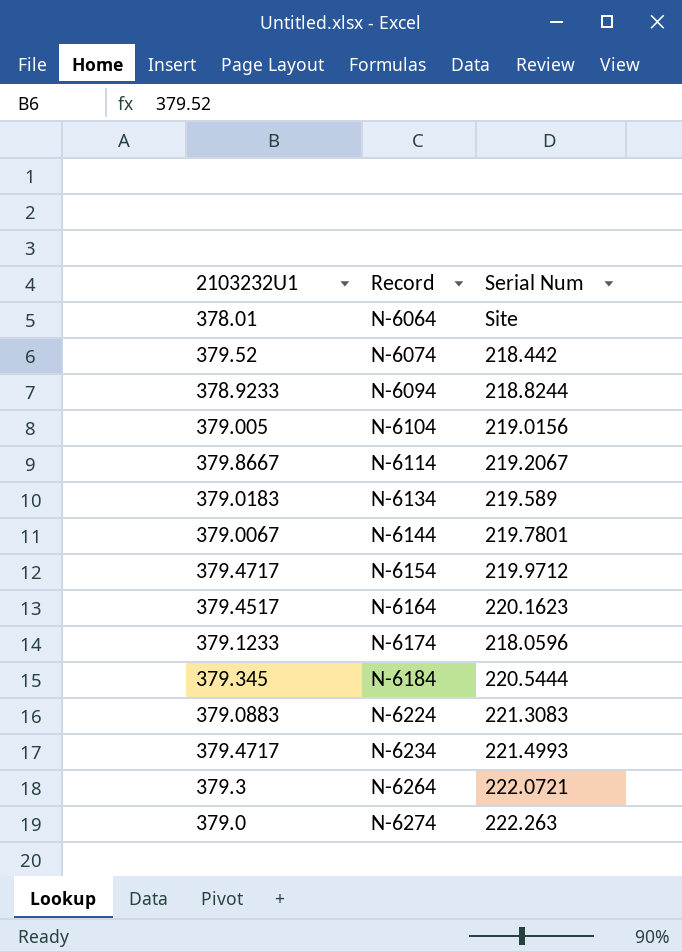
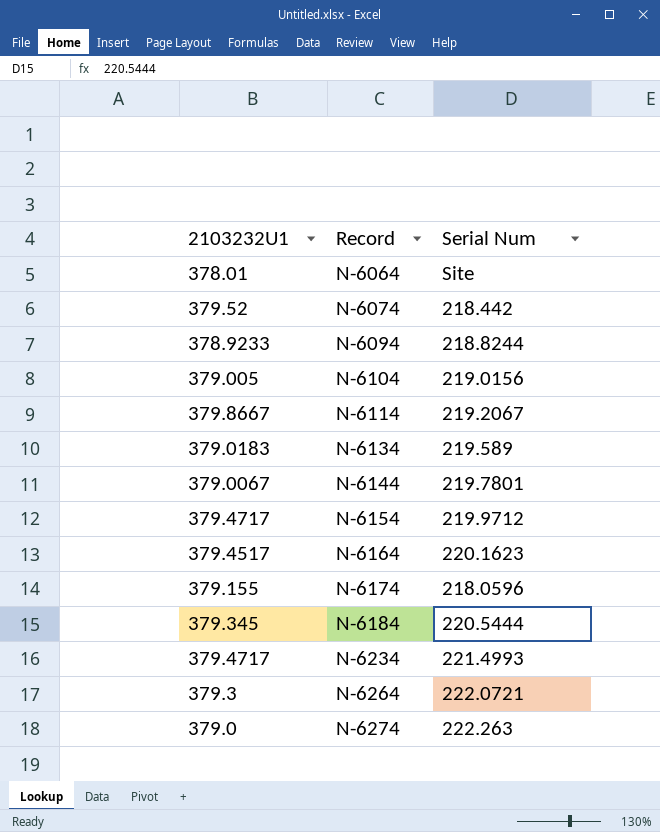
row N-6224: 379.0883 | 221.3083 -> none
N-6174 | 2103232U1: 379.1233 -> 379.155

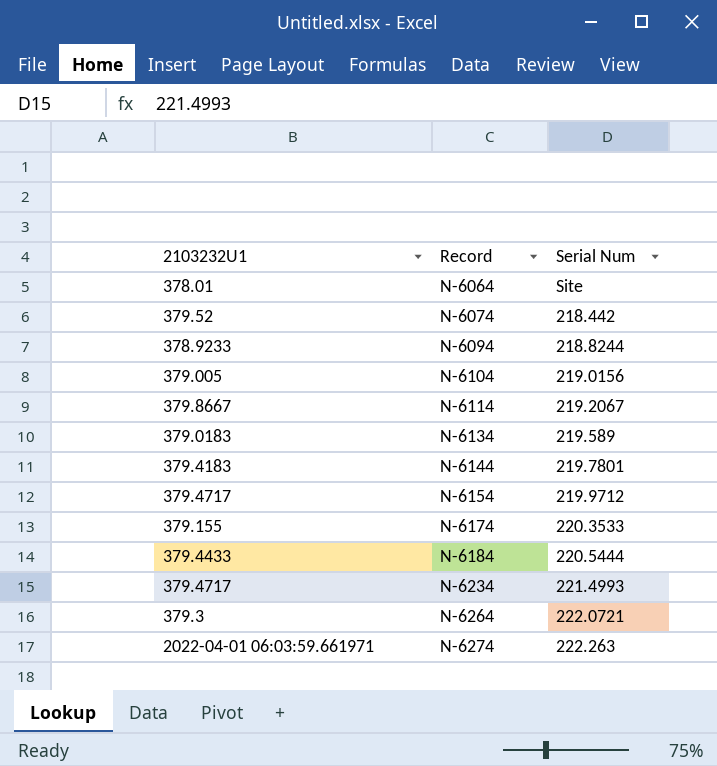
row N-6164: 379.4517 | 220.1623 -> none
N-6144 | 2103232U1: 379.0067 -> 379.4183
N-6174 | Serial Num: 218.0596 -> 220.3533
N-6184 | 2103232U1: 379.345 -> 379.4433
N-6274 | 2103232U1: 379.0 -> 2022-04-01 06:03:59.661971

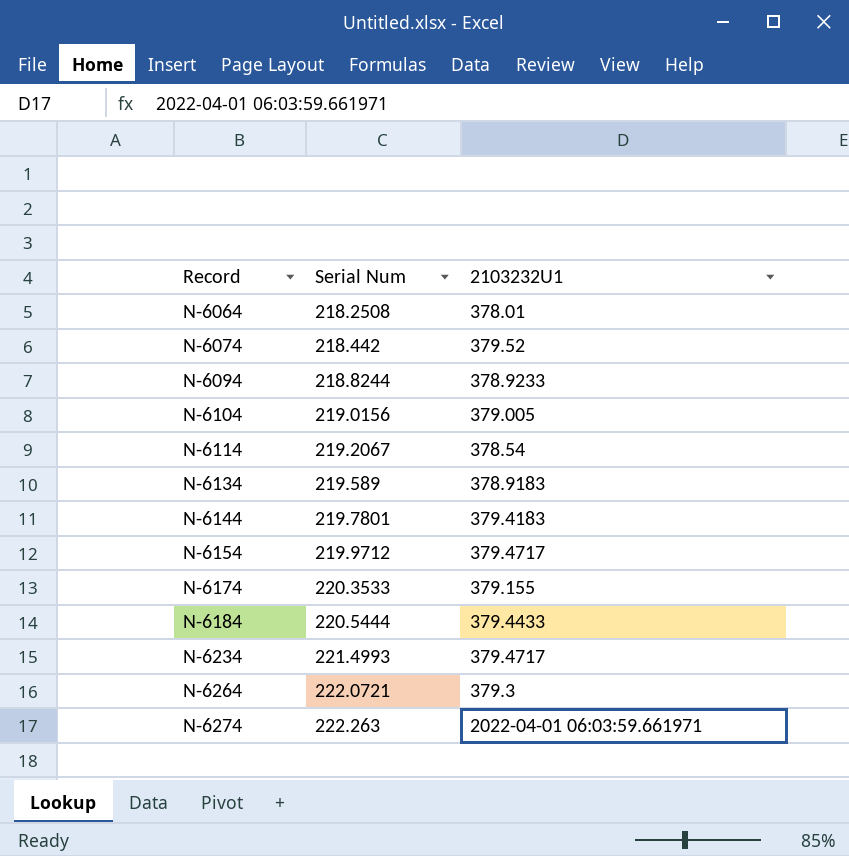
column 2103232U1 | position: 1 -> 3
N-6064 | Serial Num: Site -> 218.2508
N-6114 | 2103232U1: 379.8667 -> 378.54
N-6134 | 2103232U1: 379.0183 -> 378.9183

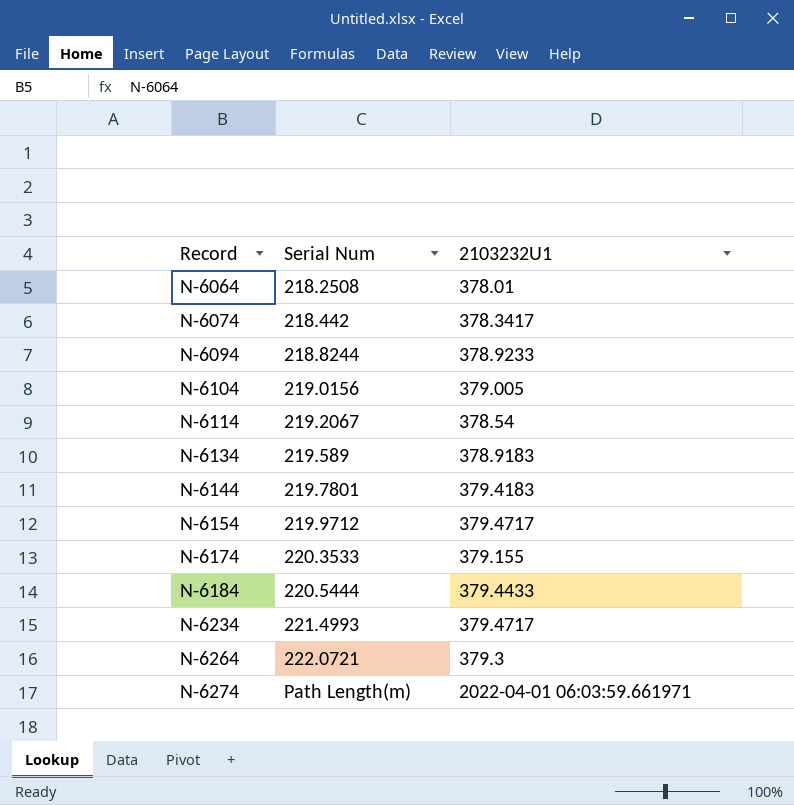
N-6074 | 2103232U1: 379.52 -> 378.3417
N-6274 | Serial Num: 222.263 -> Path Length(m)

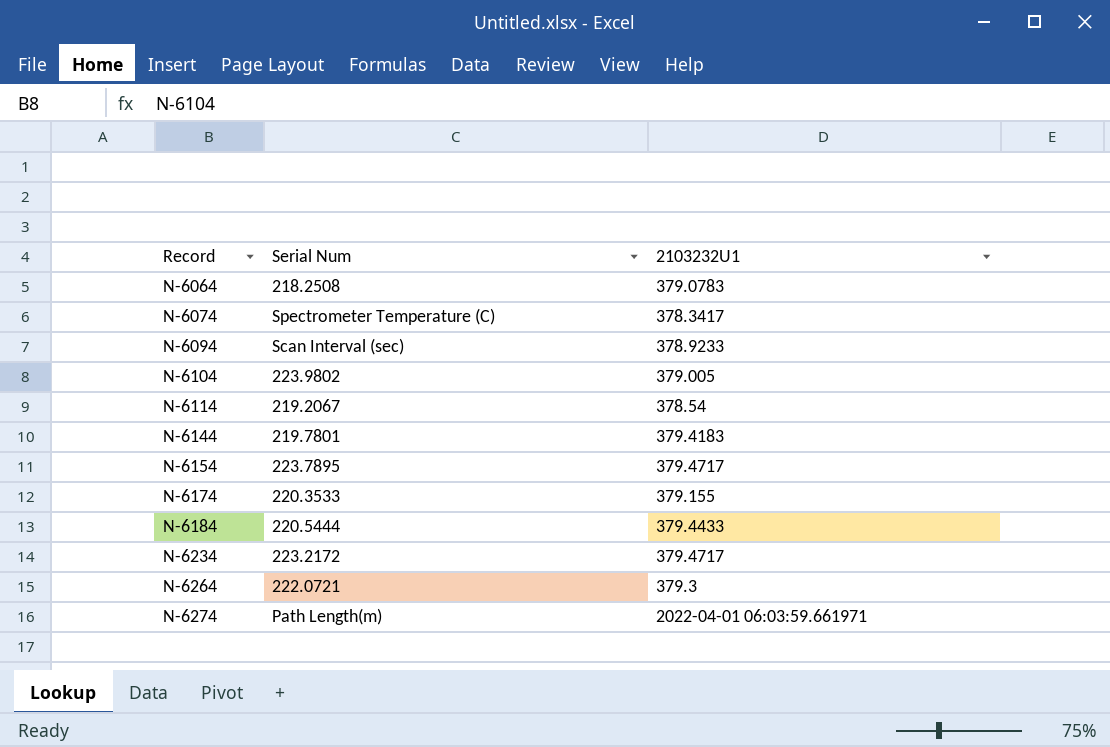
row N-6134: 219.589 | 378.9183 -> none
N-6064 | 2103232U1: 378.01 -> 379.0783
N-6074 | Serial Num: 218.442 -> Spectrometer Temperature (C)
N-6094 | Serial Num: 218.8244 -> Scan Interval (sec)
N-6104 | Serial Num: 219.0156 -> 223.9802
N-6154 | Serial Num: 219.9712 -> 223.7895
N-6234 | Serial Num: 221.4993 -> 223.2172

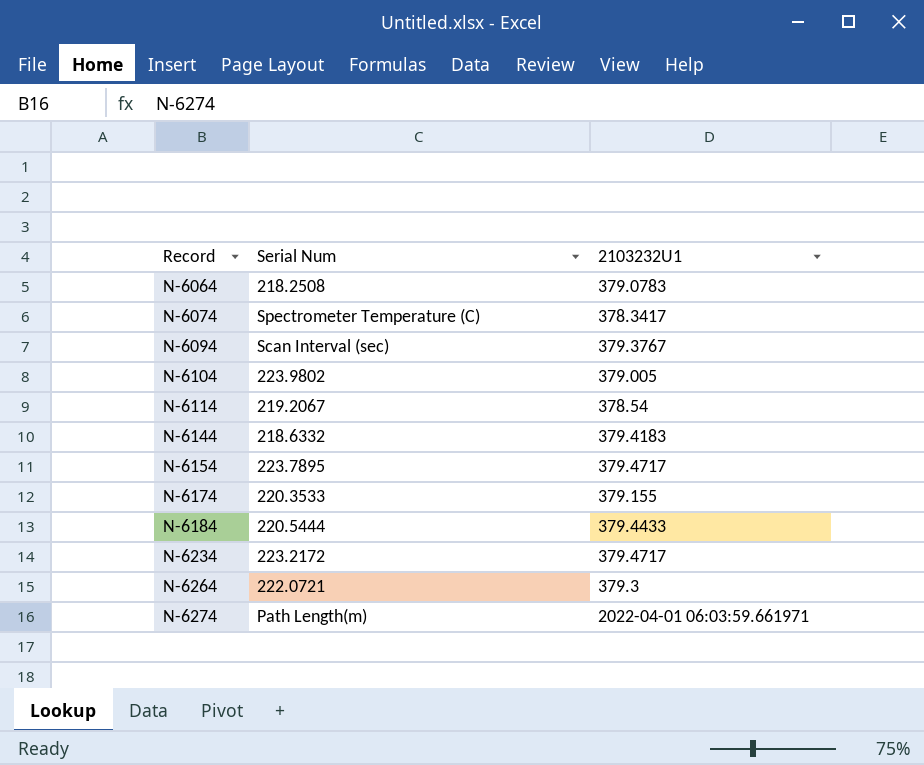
N-6094 | 2103232U1: 378.9233 -> 379.3767
N-6144 | Serial Num: 219.7801 -> 218.6332

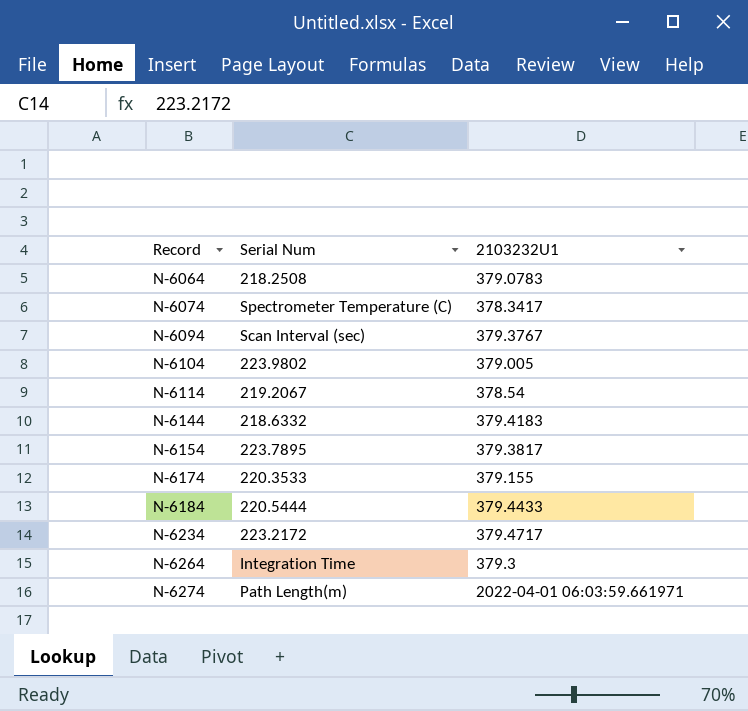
N-6154 | 2103232U1: 379.4717 -> 379.3817
N-6264 | Serial Num: 222.0721 -> Integration Time

